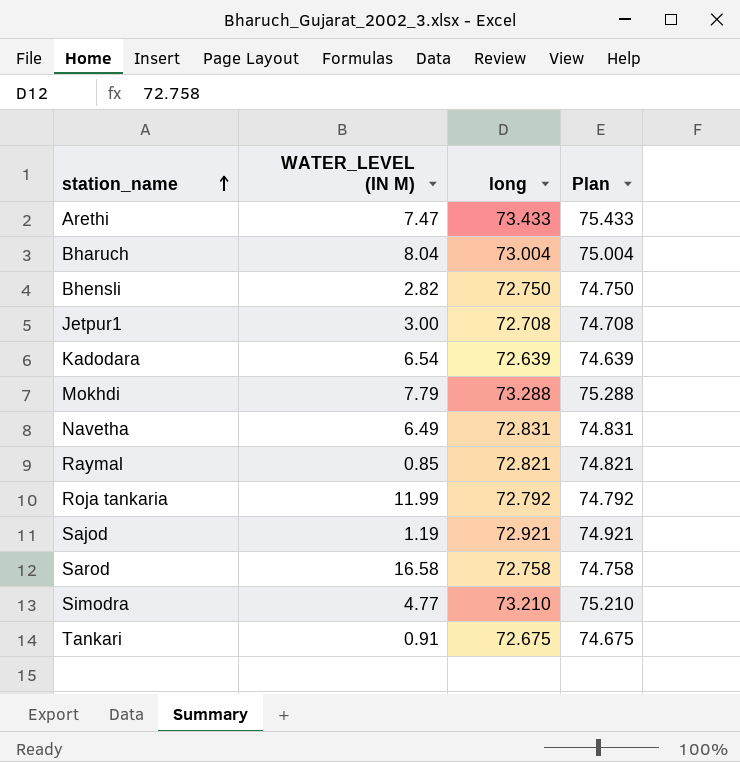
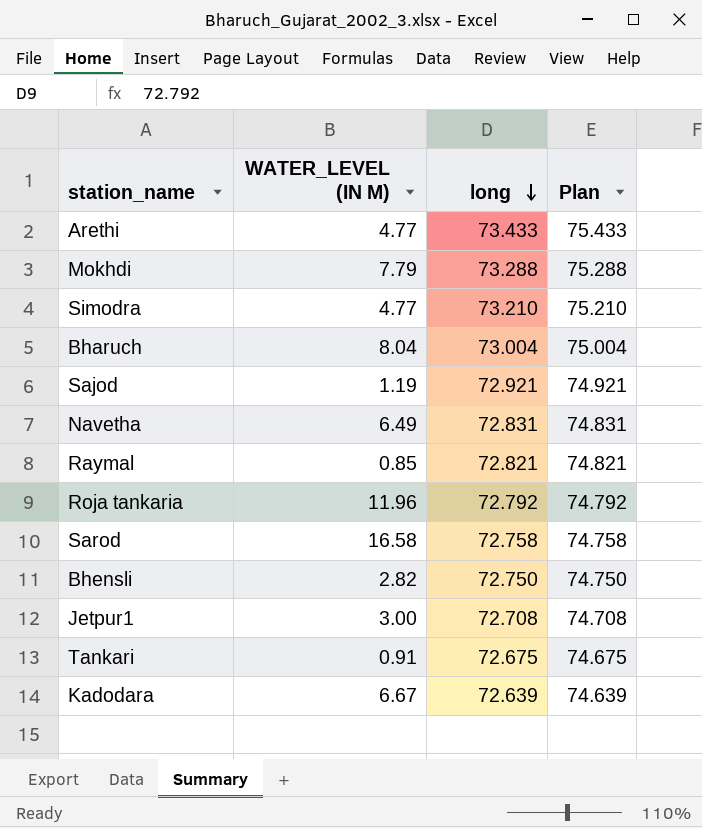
row order: station_name ascending -> long descending
Arethi | WATER_LEVEL (IN M): 7.47 -> 4.77
Roja tankaria | WATER_LEVEL (IN M): 11.99 -> 11.96
Kadodara | WATER_LEVEL (IN M): 6.54 -> 6.67

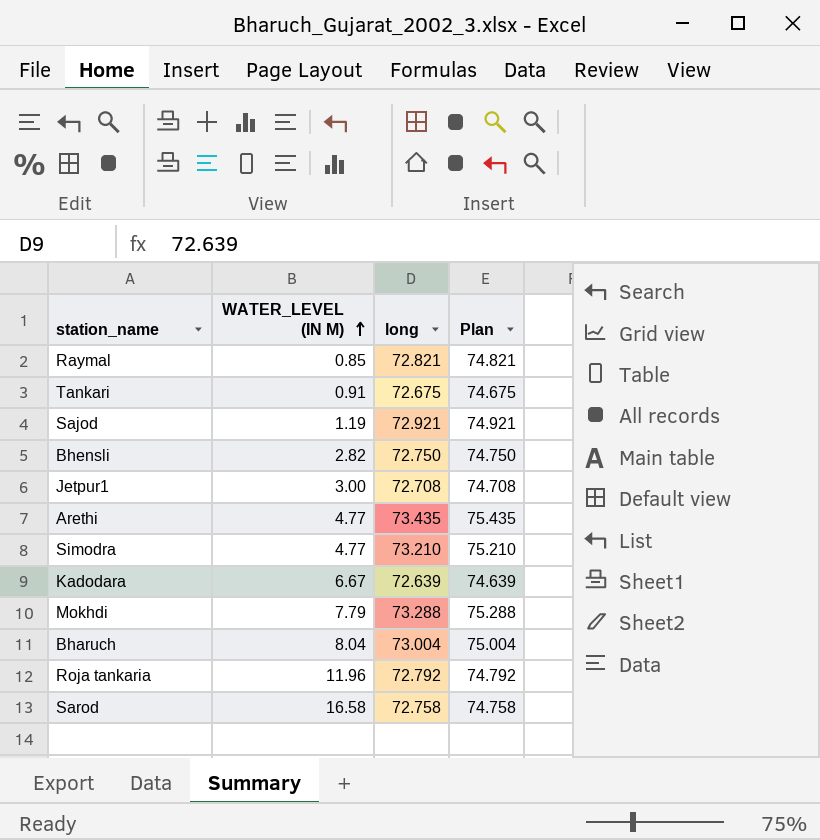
row order: long descending -> WATER_LEVEL (IN M) ascending
row Navetha: 6.49 | 72.831 | 74.831 -> none
Arethi | long: 73.433 -> 73.435
Arethi | Plan: 75.433 -> 75.435

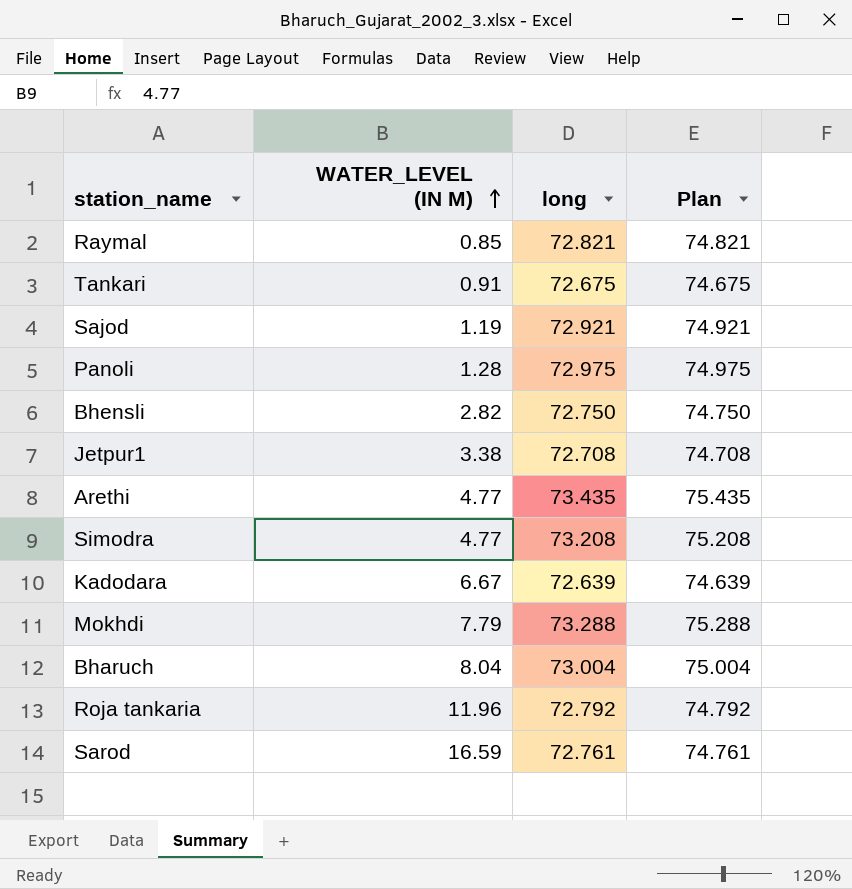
row Panoli: none -> 1.28 | 72.975 | 74.975
Jetpur1 | WATER_LEVEL (IN M): 3.00 -> 3.38
Simodra | long: 73.210 -> 73.208
Simodra | Plan: 75.210 -> 75.208
Sarod | WATER_LEVEL (IN M): 16.58 -> 16.59
Sarod | long: 72.758 -> 72.761
Sarod | Plan: 74.758 -> 74.761

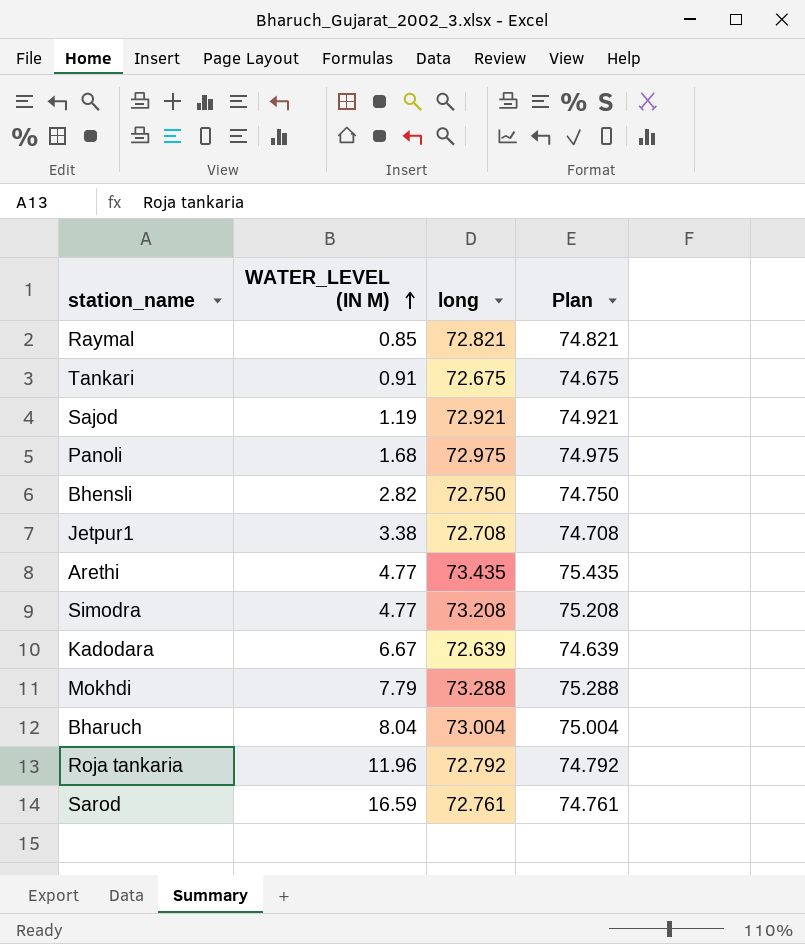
Panoli | WATER_LEVEL (IN M): 1.28 -> 1.68

